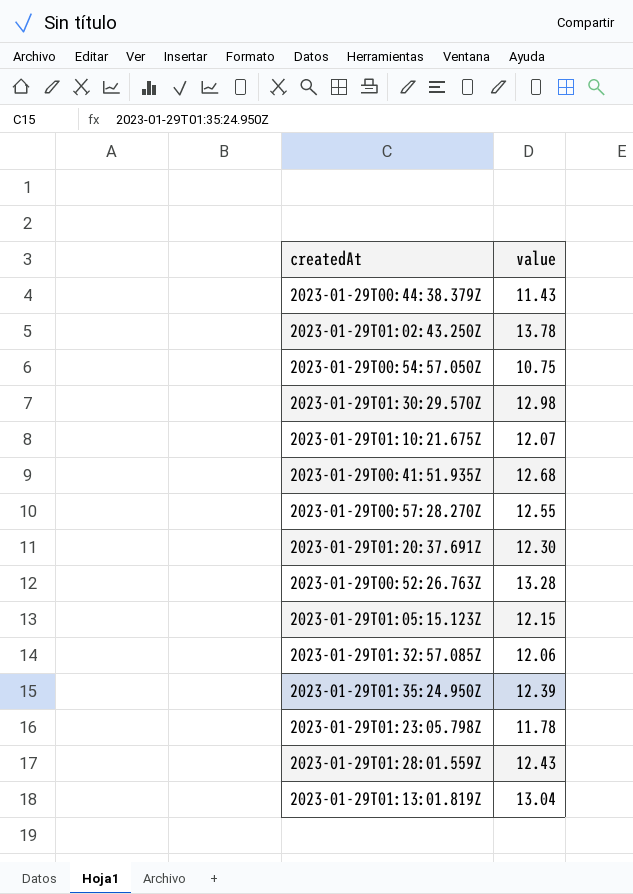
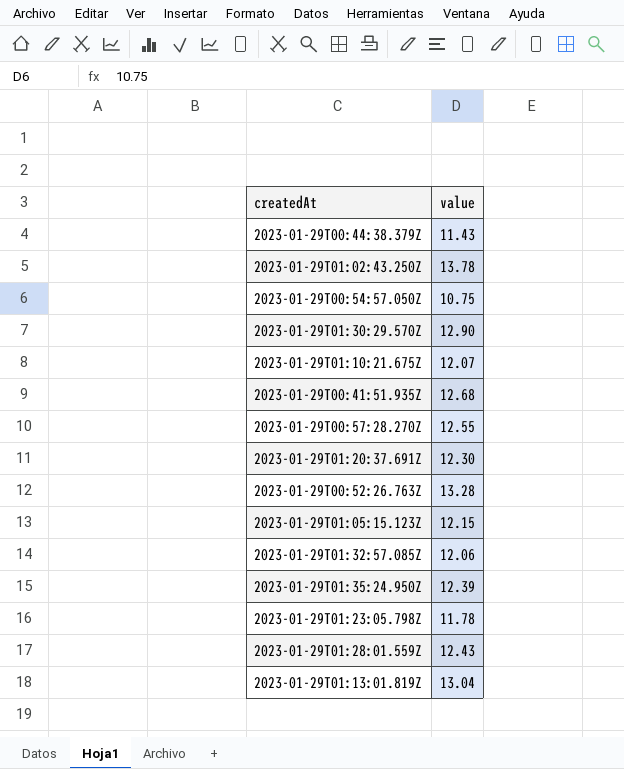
2023-01-29T01:30:29.570Z | value: 12.98 -> 12.90

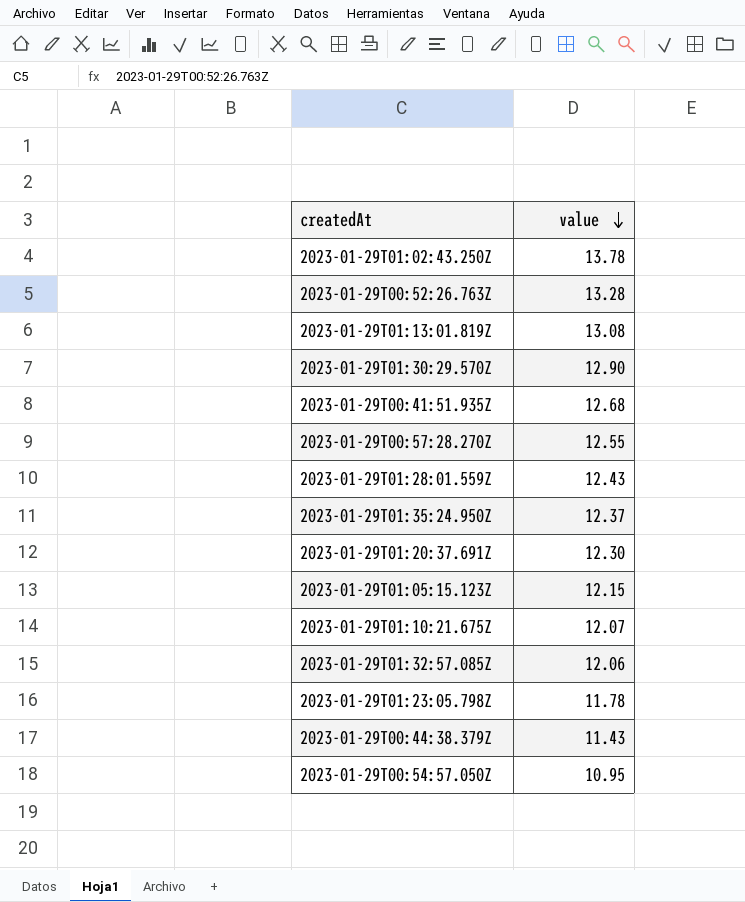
row order: none -> value descending
2023-01-29T01:13:01.819Z | value: 13.04 -> 13.08
2023-01-29T01:35:24.950Z | value: 12.39 -> 12.37
2023-01-29T00:54:57.050Z | value: 10.75 -> 10.95

